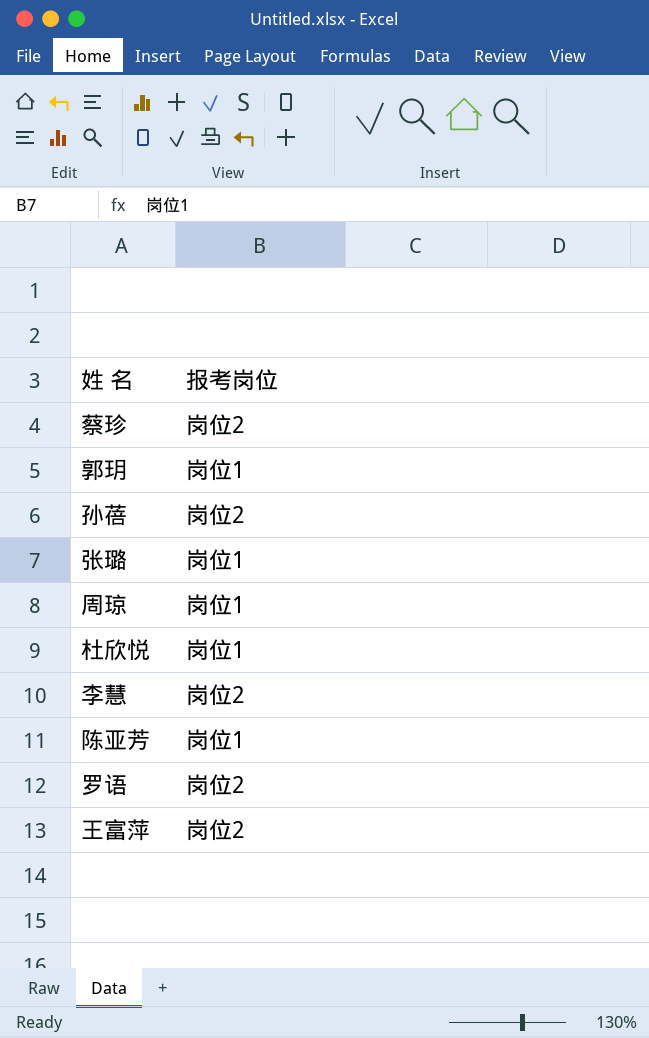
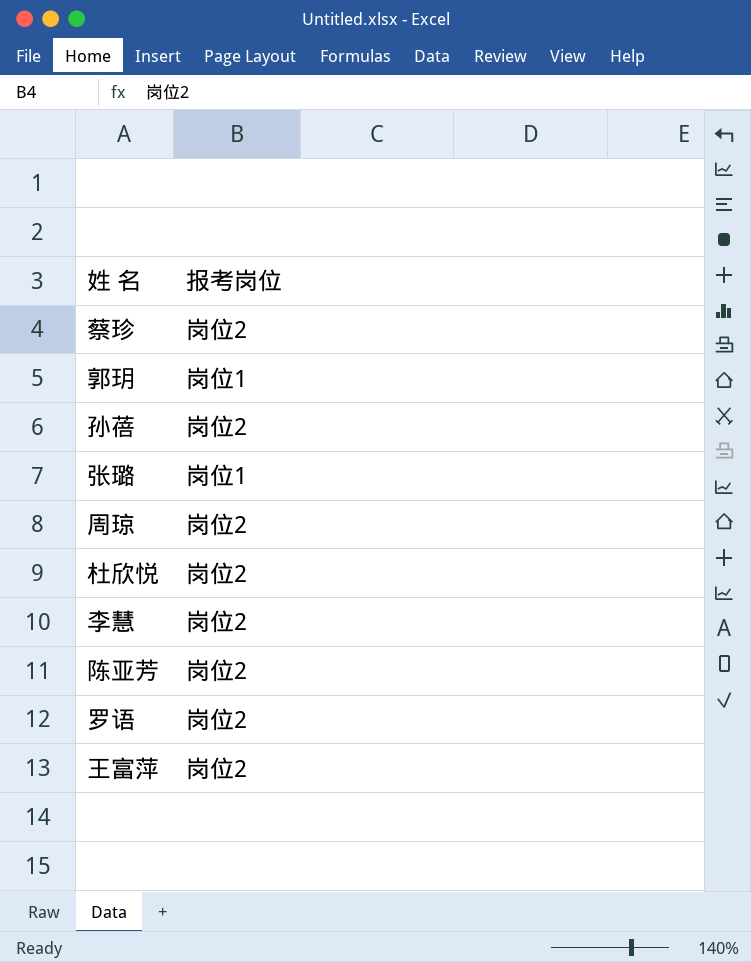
周琼 | 报考岗位: 岗位1 -> 岗位2
杜欣悦 | 报考岗位: 岗位1 -> 岗位2
陈亚芳 | 报考岗位: 岗位1 -> 岗位2

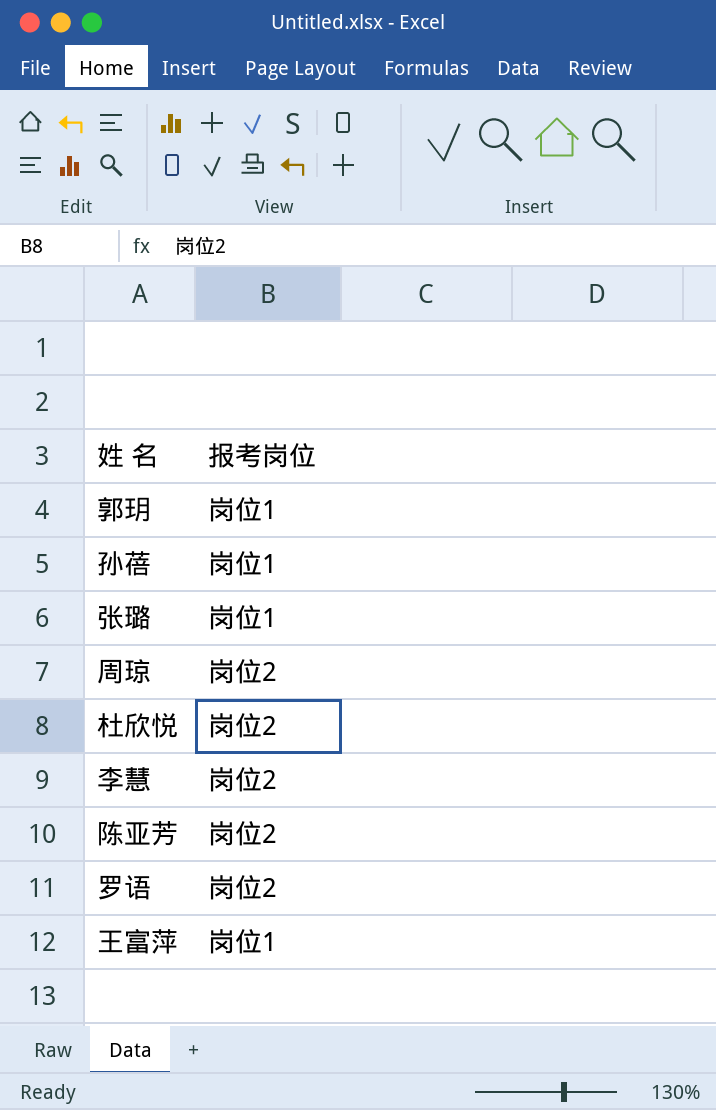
row 蔡珍: 岗位2 -> none
孙蓓 | 报考岗位: 岗位2 -> 岗位1
王富萍 | 报考岗位: 岗位2 -> 岗位1

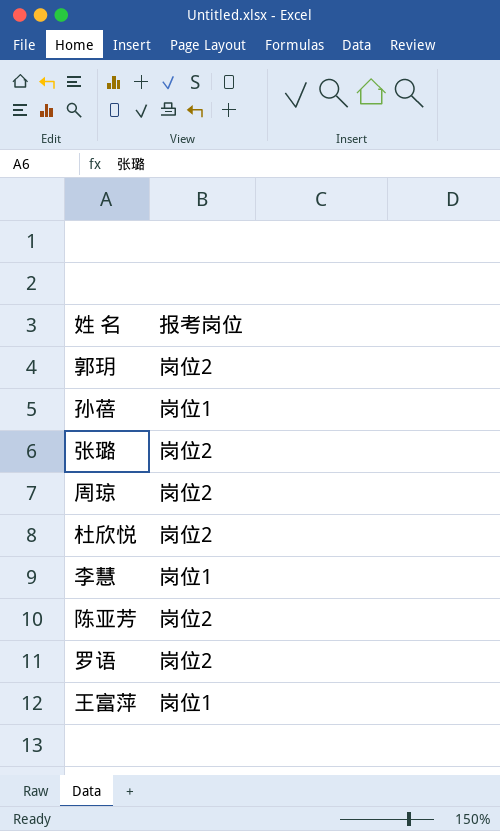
郭玥 | 报考岗位: 岗位1 -> 岗位2
张璐 | 报考岗位: 岗位1 -> 岗位2
李慧 | 报考岗位: 岗位2 -> 岗位1

